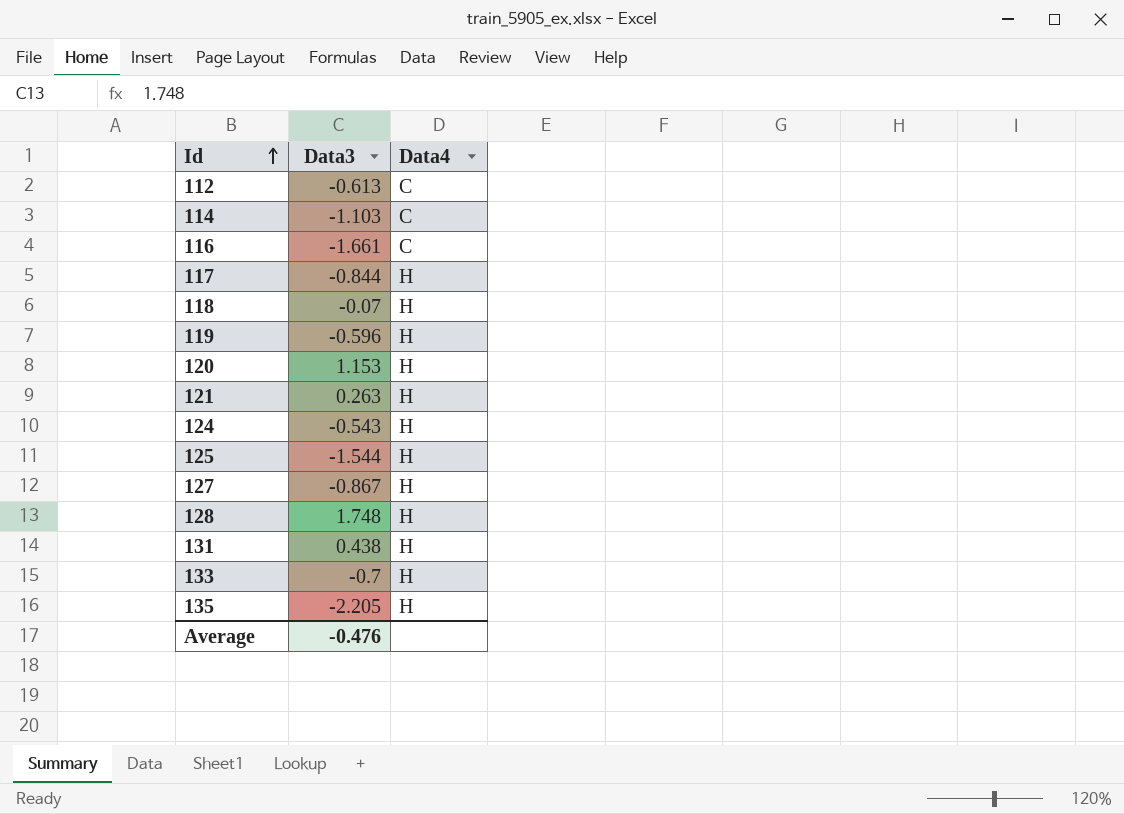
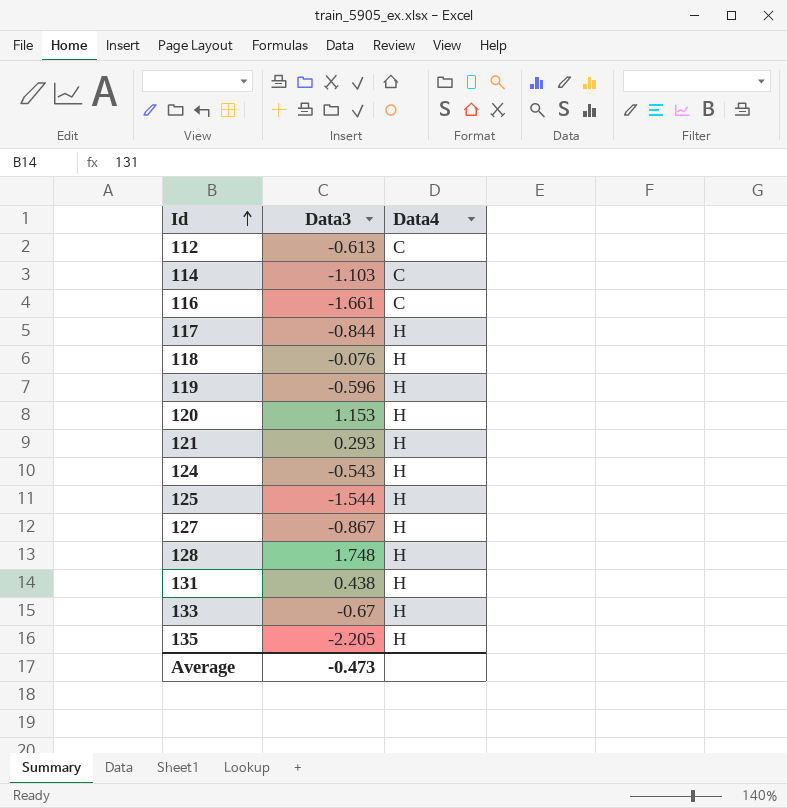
118 | Data3: -0.07 -> -0.076
121 | Data3: 0.263 -> 0.293
133 | Data3: -0.7 -> -0.67
Average | Data3: -0.476 -> -0.473

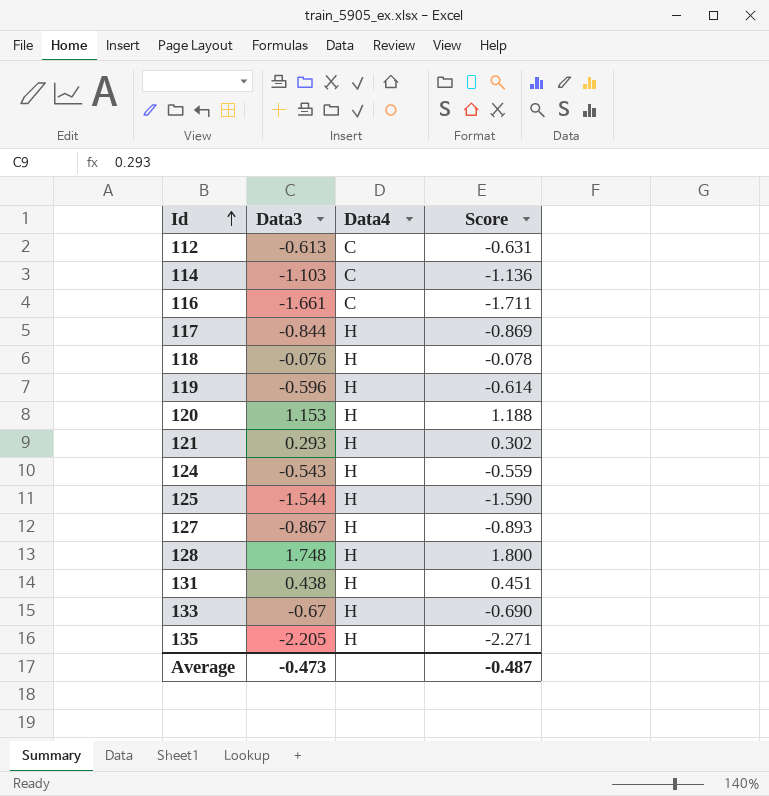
column Score | formula: none -> [Data3] * 1.03

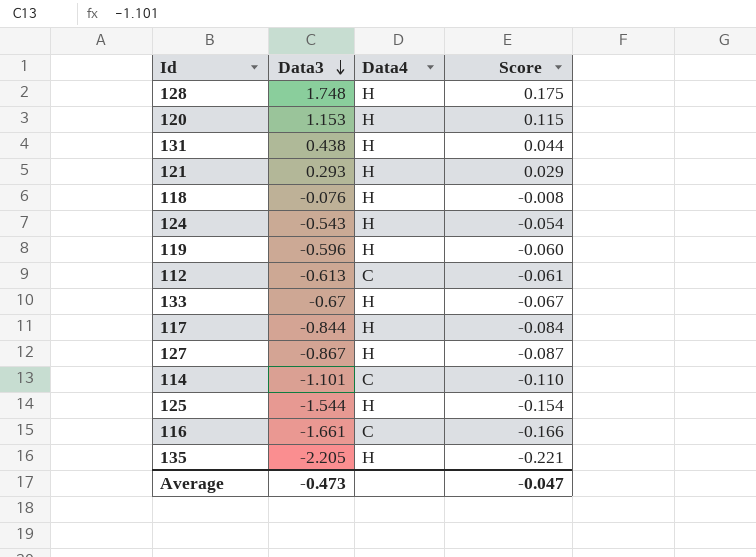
row order: Id ascending -> Data3 descending
column Score | formula: [Data3] * 1.03 -> [Data3] * 0.1
114 | Data3: -1.103 -> -1.101
Average | Score: -0.487 -> -0.047

